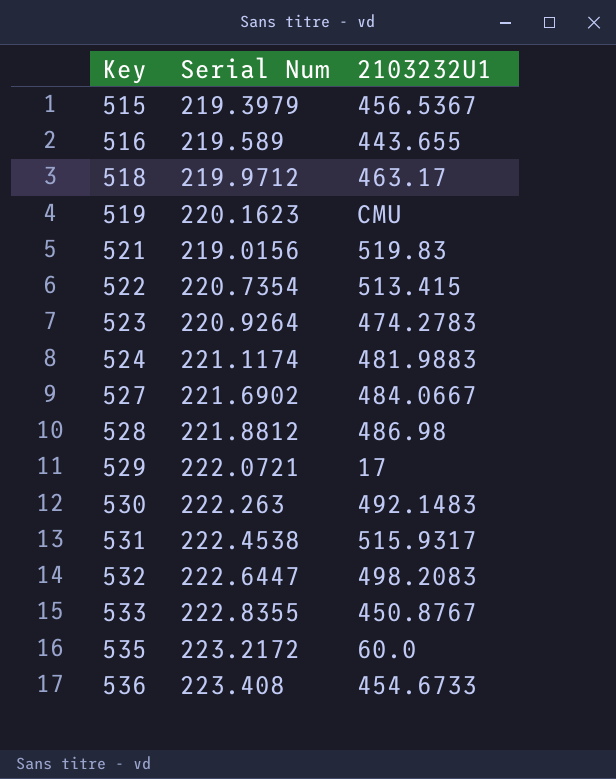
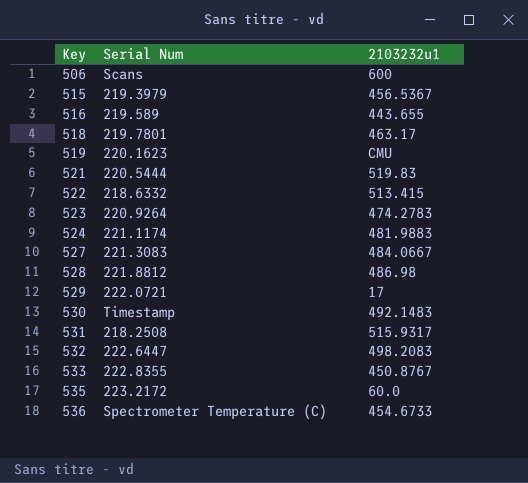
column name: 2103232U1 -> 2103232u1
row 506: none -> Scans | 600
518 | Serial Num: 219.9712 -> 219.7801
521 | Serial Num: 219.0156 -> 220.5444
522 | Serial Num: 220.7354 -> 218.6332
527 | Serial Num: 221.6902 -> 221.3083
530 | Serial Num: 222.263 -> Timestamp
531 | Serial Num: 222.4538 -> 218.2508
536 | Serial Num: 223.408 -> Spectrometer Temperature (C)

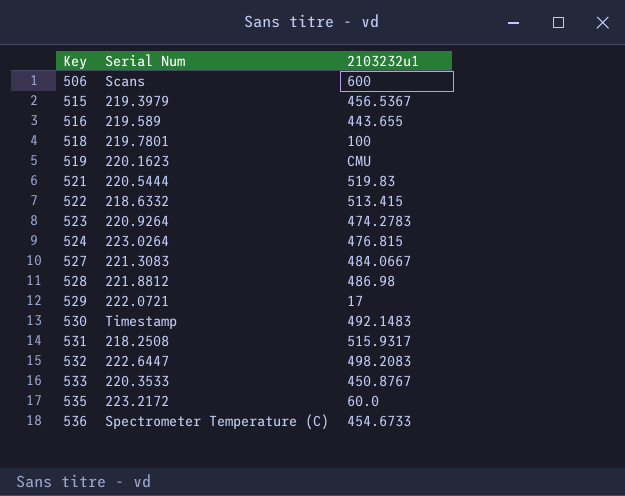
518 | 2103232u1: 463.17 -> 100
524 | Serial Num: 221.1174 -> 223.0264
524 | 2103232u1: 481.9883 -> 476.815
533 | Serial Num: 222.8355 -> 220.3533

